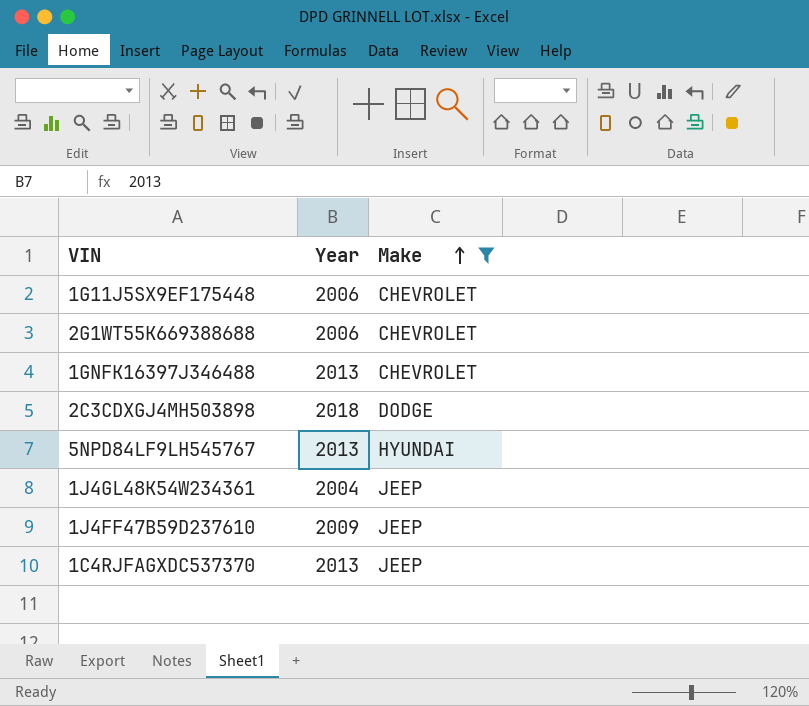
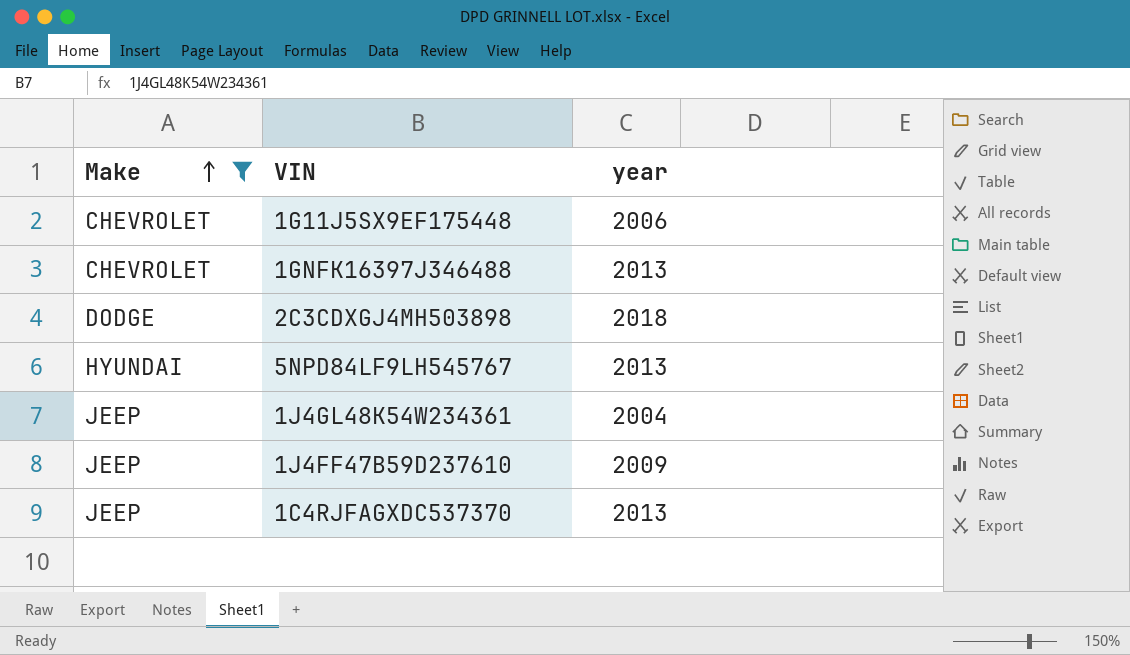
column Make | position: 3 -> 1
column name: Year -> year
row 2G1WT55K669388688: 2006 | CHEVROLET -> none

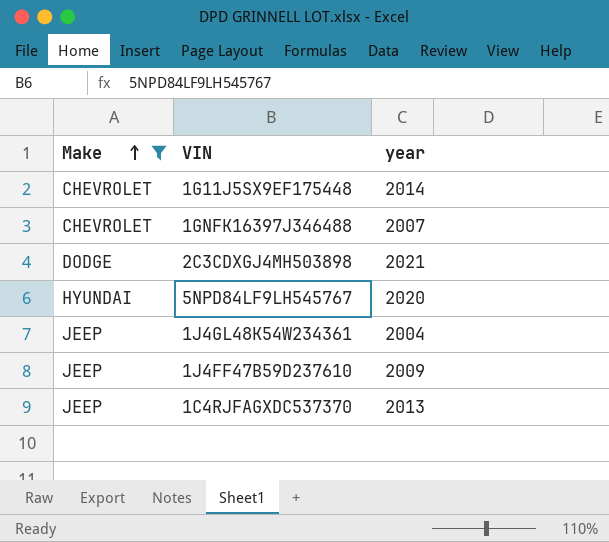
1G11J5SX9EF175448 | year: 2006 -> 2014
1GNFK16397J346488 | year: 2013 -> 2007
2C3CDXGJ4MH503898 | year: 2018 -> 2021
5NPD84LF9LH545767 | year: 2013 -> 2020

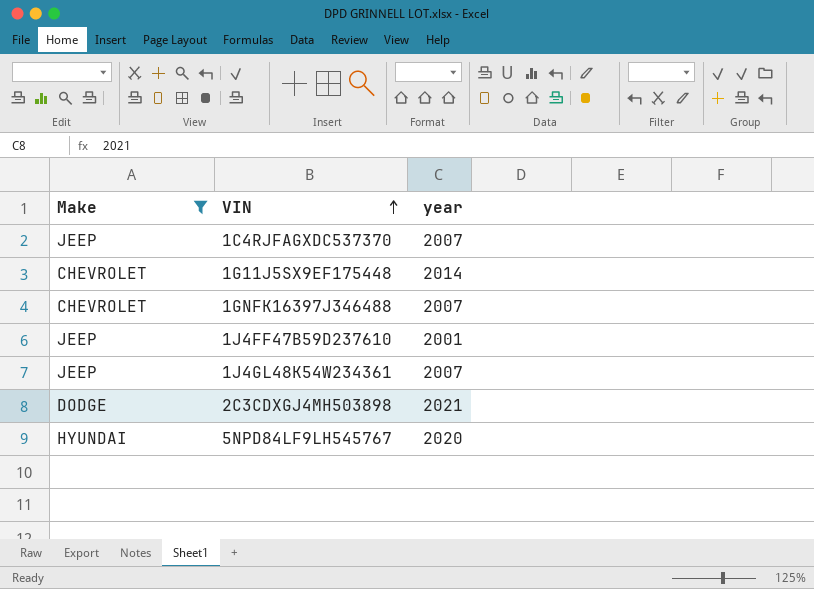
row order: Make ascending -> VIN ascending
1C4RJFAGXDC537370 | year: 2013 -> 2007
1J4FF47B59D237610 | year: 2009 -> 2001
1J4GL48K54W234361 | year: 2004 -> 2007

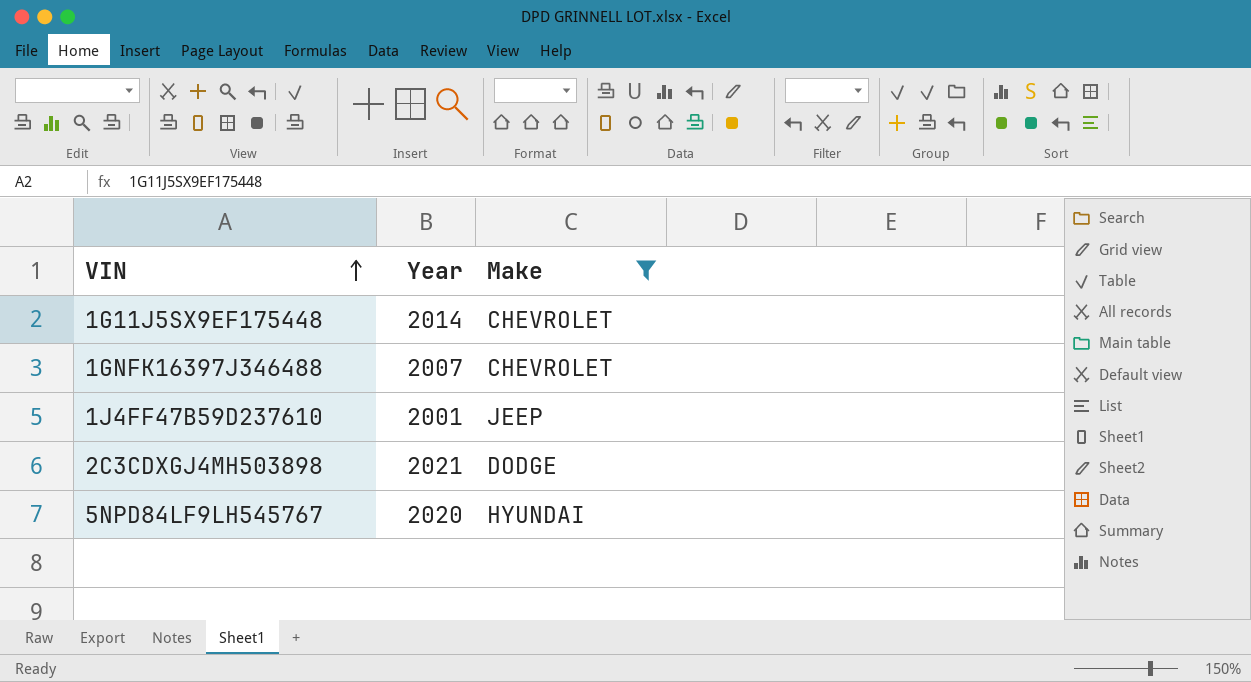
column name: year -> Year
column Make | position: 1 -> 3
row 1C4RJFAGXDC537370: JEEP | 2007 -> none
row 1J4GL48K54W234361: JEEP | 2007 -> none

